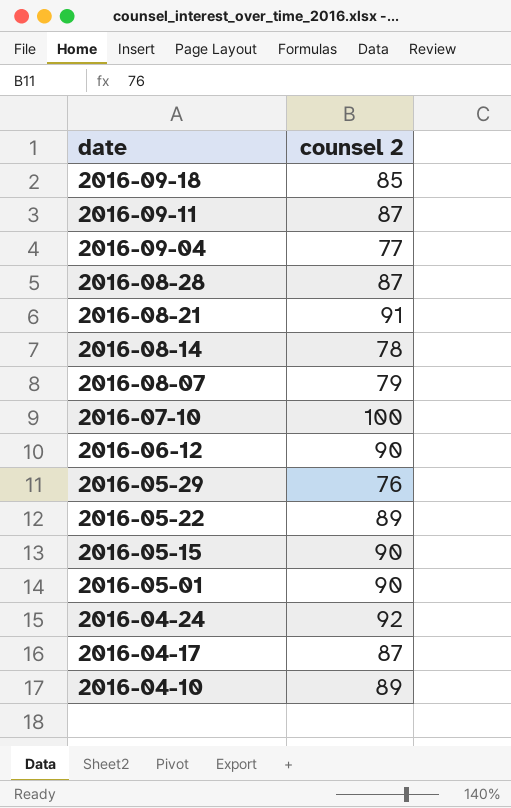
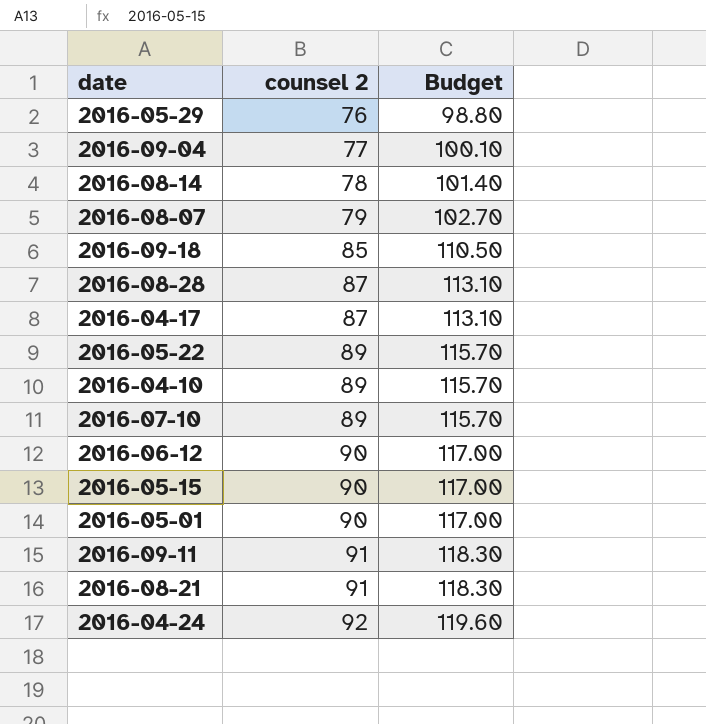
row order: date descending -> counsel 2 ascending
column Budget | formula: none -> [counsel 2] * 1.3
2016-07-10 | counsel 2: 100 -> 89
2016-09-11 | counsel 2: 87 -> 91

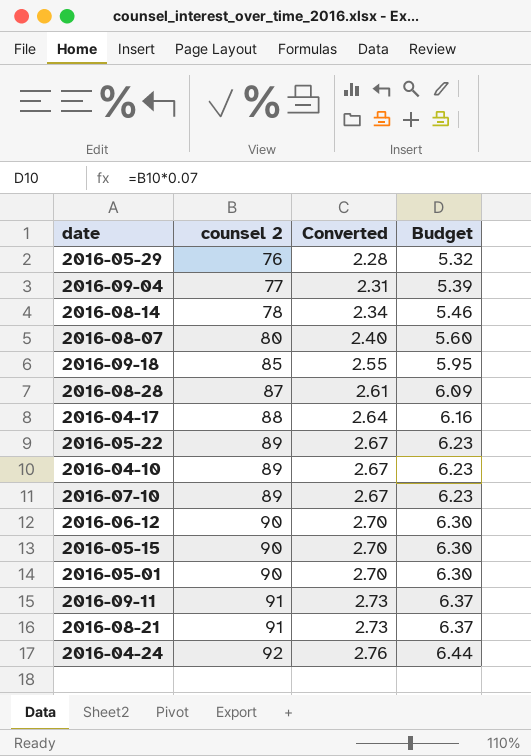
column Converted | formula: none -> [counsel 2] * 0.03
column Budget | formula: [counsel 2] * 1.3 -> [counsel 2] * 0.07
2016-08-07 | counsel 2: 79 -> 80
2016-04-17 | counsel 2: 87 -> 88

